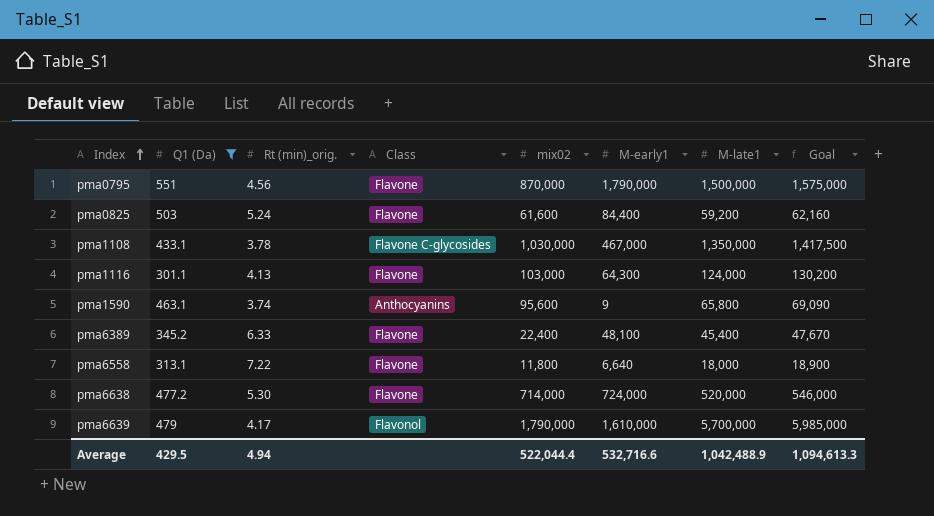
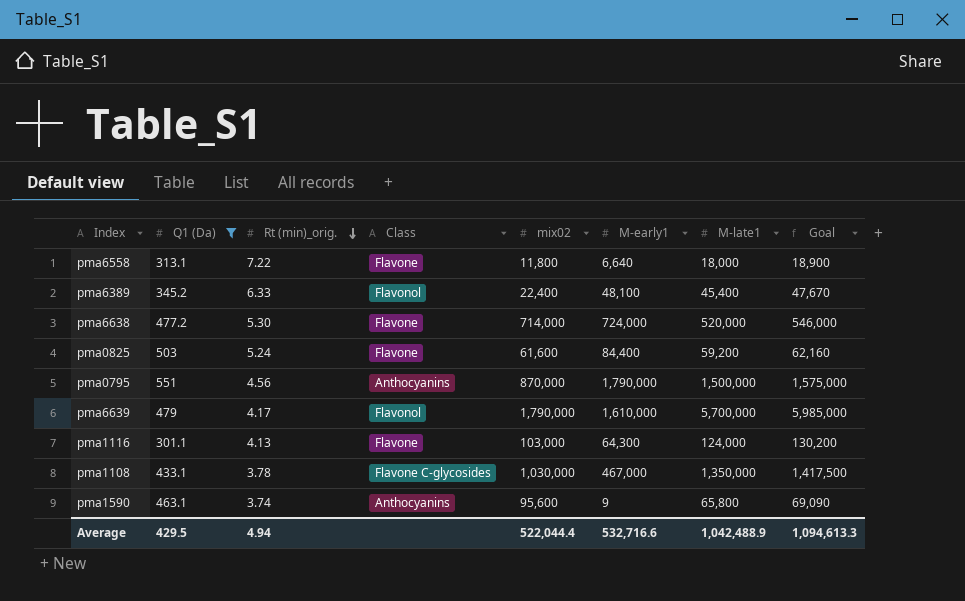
row order: Index ascending -> Rt (min)_orig. descending
pma6389 | Class: Flavone -> Flavonol
pma0795 | Class: Flavone -> Anthocyanins

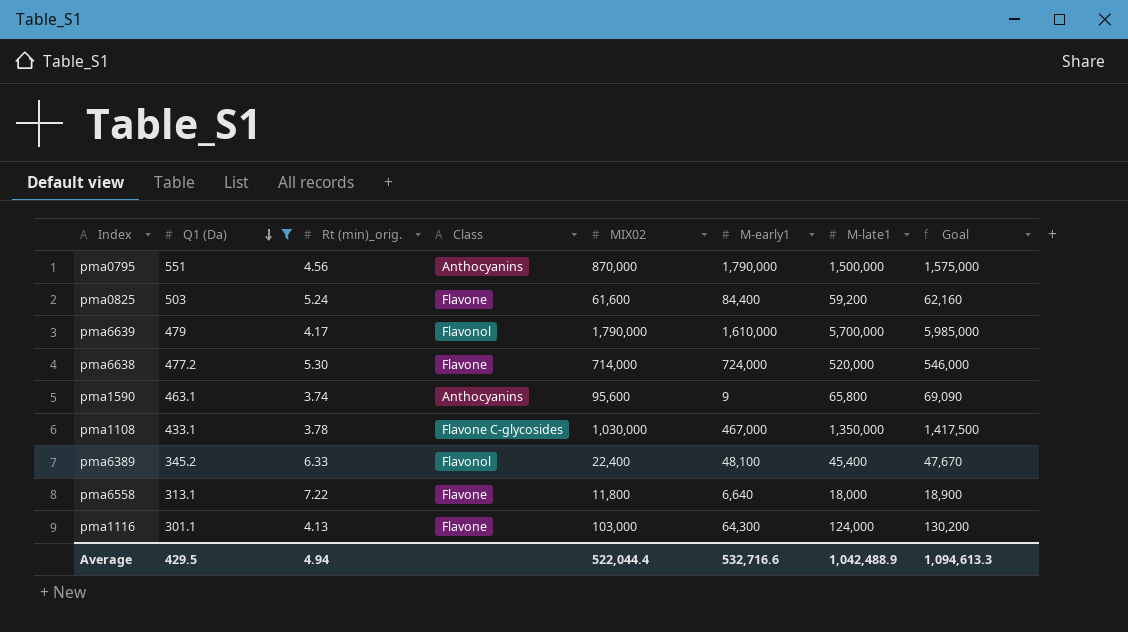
row order: Rt (min)_orig. descending -> Q1 (Da) descending
column name: mix02 -> MIX02

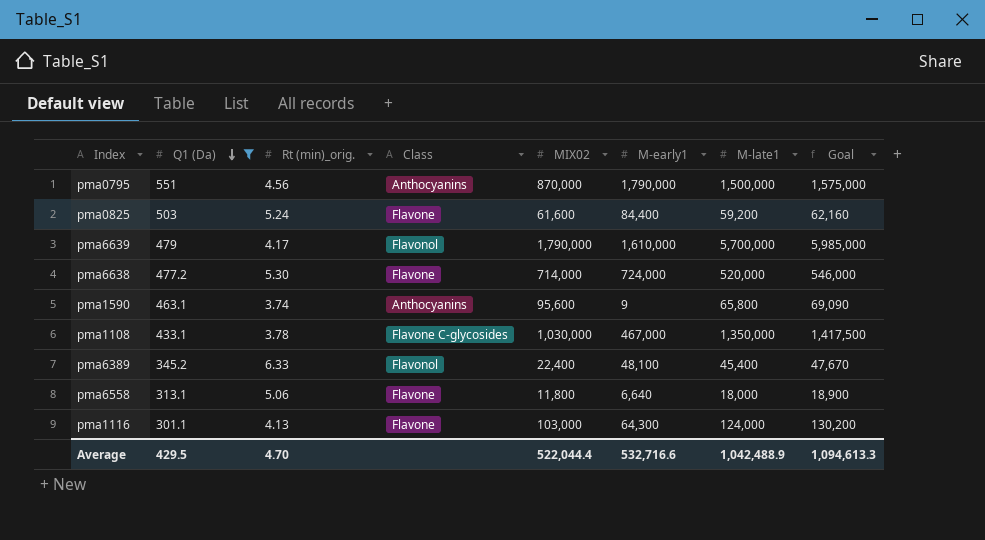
pma6558 | Rt (min)_orig.: 7.22 -> 5.06
Average | Rt (min)_orig.: 4.94 -> 4.70

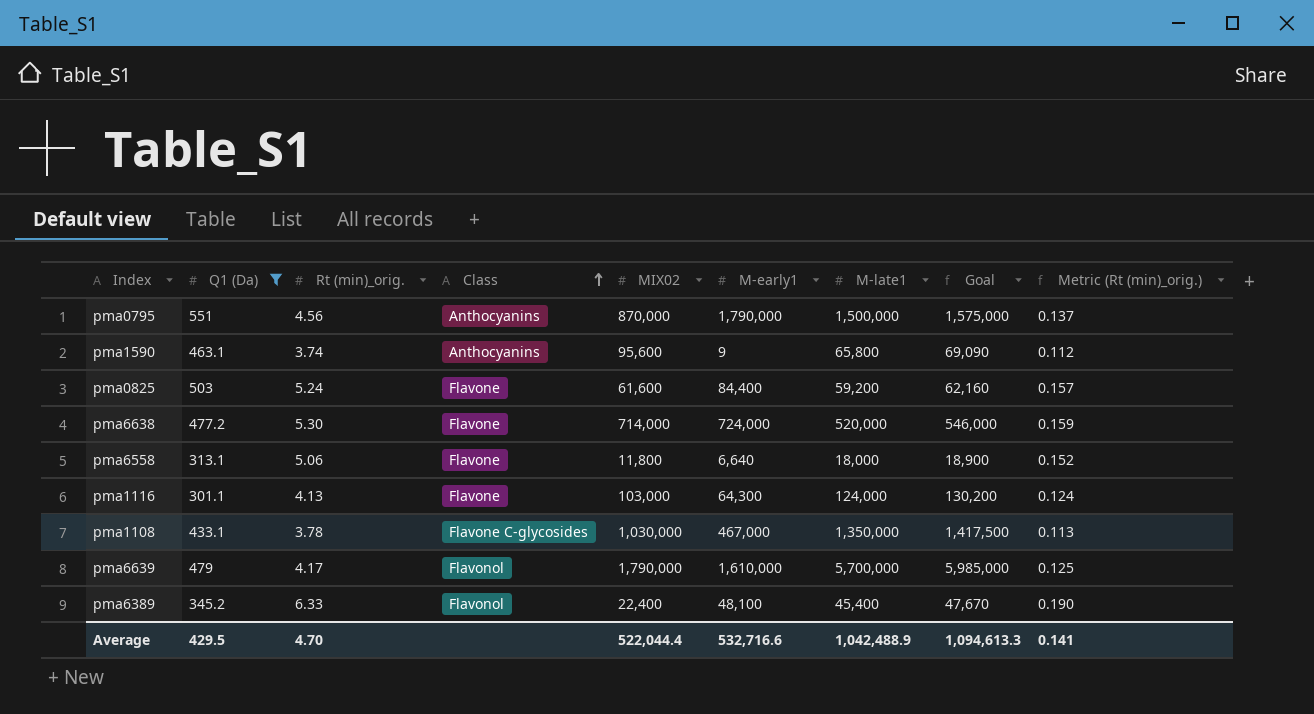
row order: Q1 (Da) descending -> Class ascending
column Metric (Rt (min)_orig.) | formula: none -> [Rt (min)_orig.] * 0.03

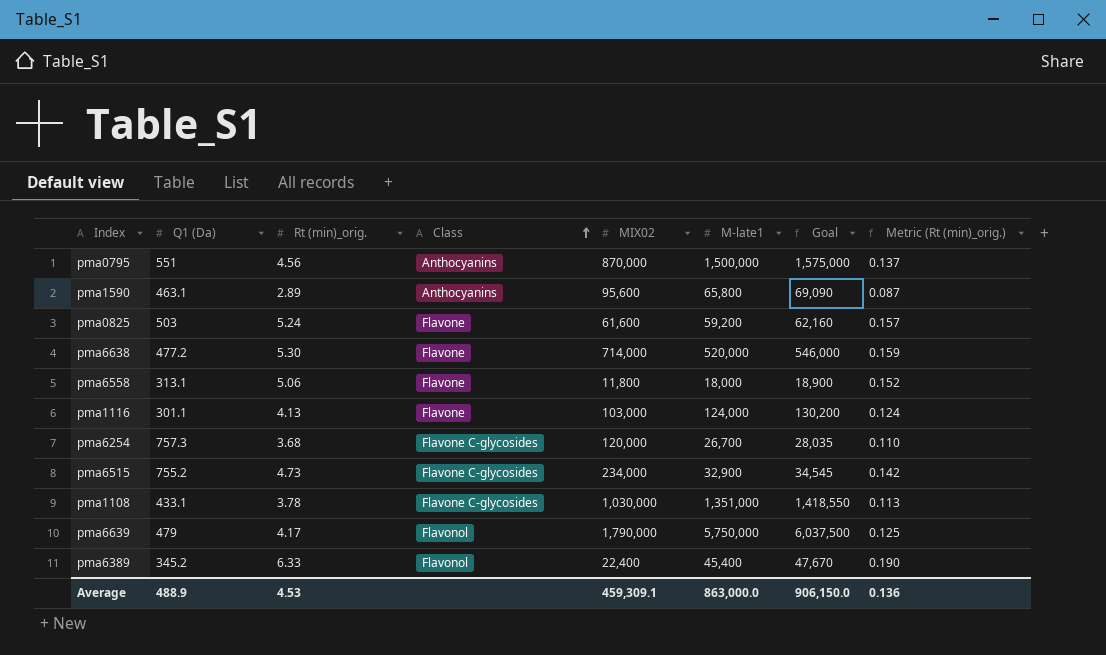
filter: Q1 (Da) <= 551 -> none
column M-early1 | position: 6 -> none
pma1590 | Rt (min)_orig.: 3.74 -> 2.89
pma1590 | Metric (Rt (min)_orig.): 0.112 -> 0.087
pma1108 | M-late1: 1,350,000 -> 1,351,000
pma1108 | Goal: 1,417,500 -> 1,418,550
pma6639 | M-late1: 5,700,000 -> 5,750,000
pma6639 | Goal: 5,985,000 -> 6,037,500
Average | Q1 (Da): 429.5 -> 488.9
Average | Rt (min)_orig.: 4.70 -> 4.53
Average | MIX02: 522,044.4 -> 459,309.1
Average | M-late1: 1,042,488.9 -> 863,000.0
Average | Goal: 1,094,613.3 -> 906,150.0
Average | Metric (Rt (min)_orig.): 0.141 -> 0.136

